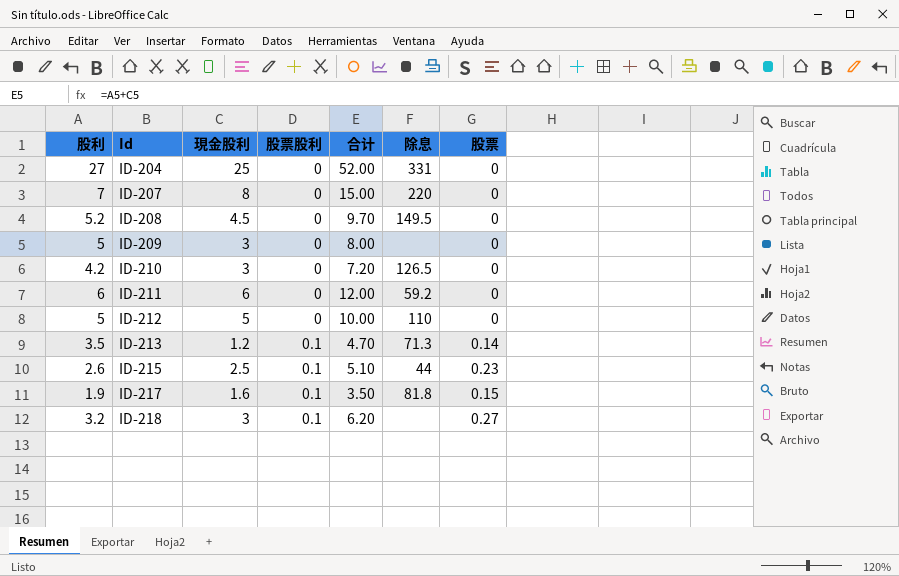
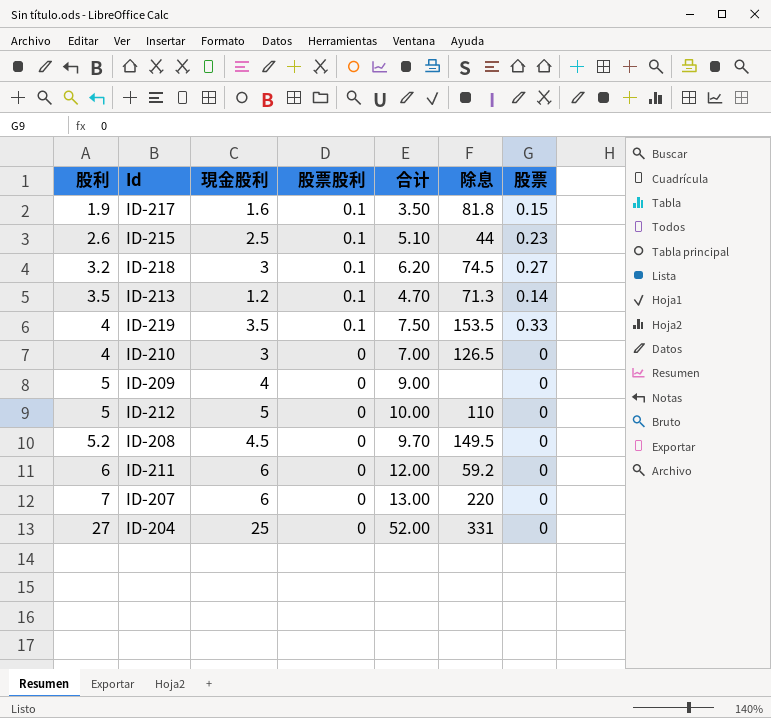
row order: Id ascending -> 股利 ascending
ID-218 | 除息: none -> 74.5
row ID-219: none -> 4 | 3.5 | 0.1 | 7.50 | 153.5 | 0.33
ID-210 | 股利: 4.2 -> 4
ID-210 | 合计: 7.20 -> 7.00
ID-209 | 現金股利: 3 -> 4
ID-209 | 合计: 8.00 -> 9.00
ID-207 | 現金股利: 8 -> 6
ID-207 | 合计: 15.00 -> 13.00

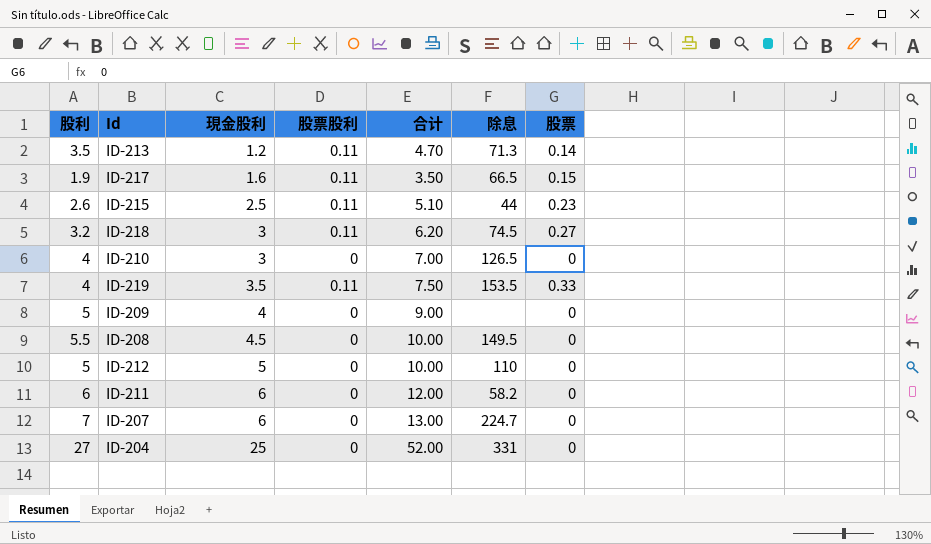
row order: 股利 ascending -> 現金股利 ascending
ID-213 | 股票股利: 0.1 -> 0.11
ID-217 | 股票股利: 0.1 -> 0.11
ID-217 | 除息: 81.8 -> 66.5
ID-215 | 股票股利: 0.1 -> 0.11
ID-218 | 股票股利: 0.1 -> 0.11
ID-219 | 股票股利: 0.1 -> 0.11
ID-208 | 股利: 5.2 -> 5.5
ID-208 | 合计: 9.70 -> 10.00
ID-211 | 除息: 59.2 -> 58.2
ID-207 | 除息: 220 -> 224.7

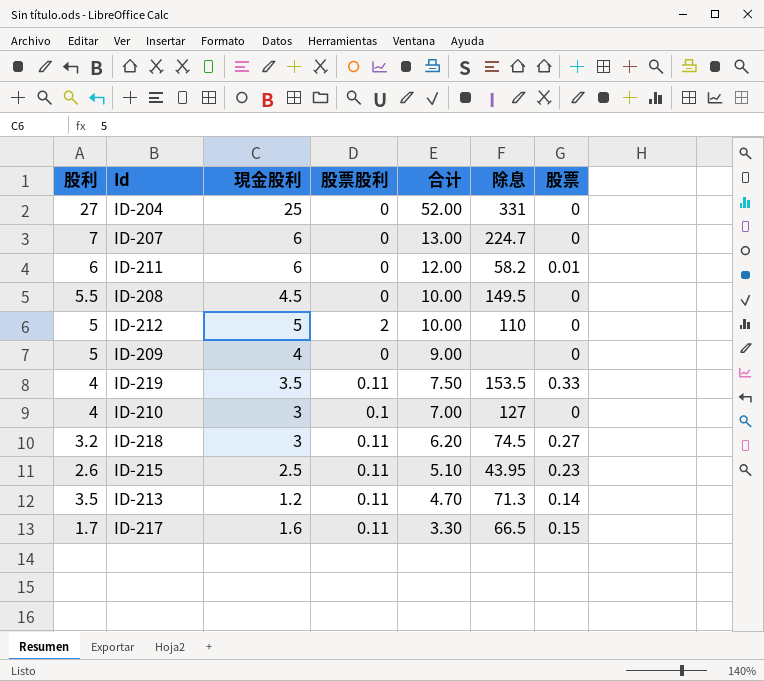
row order: 現金股利 ascending -> 合计 descending
ID-211 | 股票: 0 -> 0.01
ID-212 | 股票股利: 0 -> 2
ID-210 | 股票股利: 0 -> 0.1
ID-210 | 除息: 126.5 -> 127
ID-215 | 除息: 44 -> 43.95
ID-217 | 股利: 1.9 -> 1.7
ID-217 | 合计: 3.50 -> 3.30

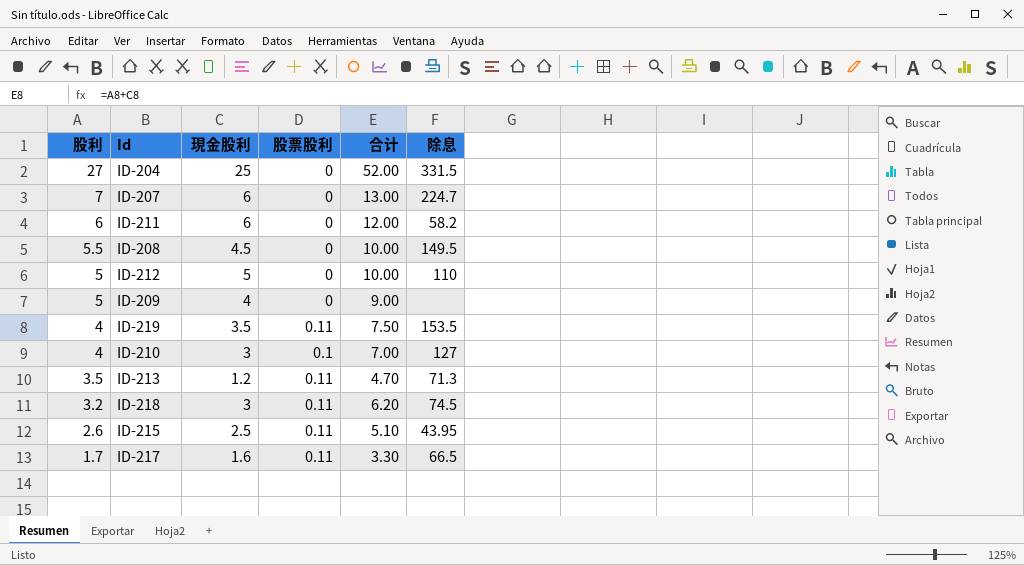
row order: 合计 descending -> 股利 descending
column 股票 | position: 7 -> none
ID-204 | 除息: 331 -> 331.5
ID-212 | 股票股利: 2 -> 0

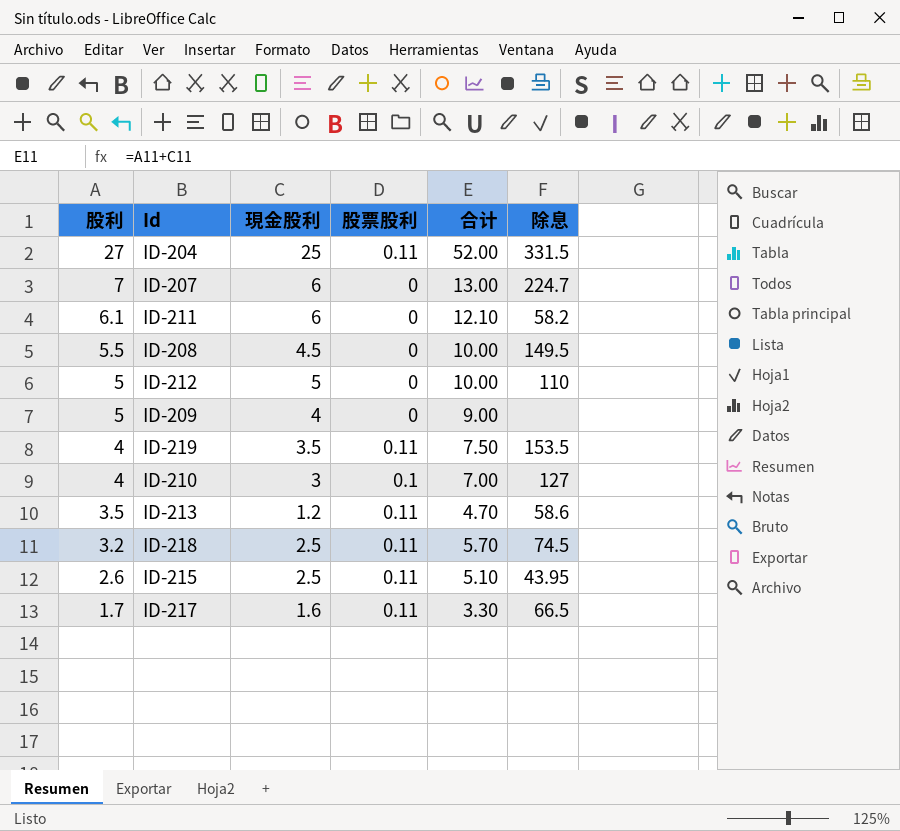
ID-204 | 股票股利: 0 -> 0.11
ID-211 | 股利: 6 -> 6.1
ID-211 | 合计: 12.00 -> 12.10
ID-213 | 除息: 71.3 -> 58.6
ID-218 | 現金股利: 3 -> 2.5
ID-218 | 合计: 6.20 -> 5.70

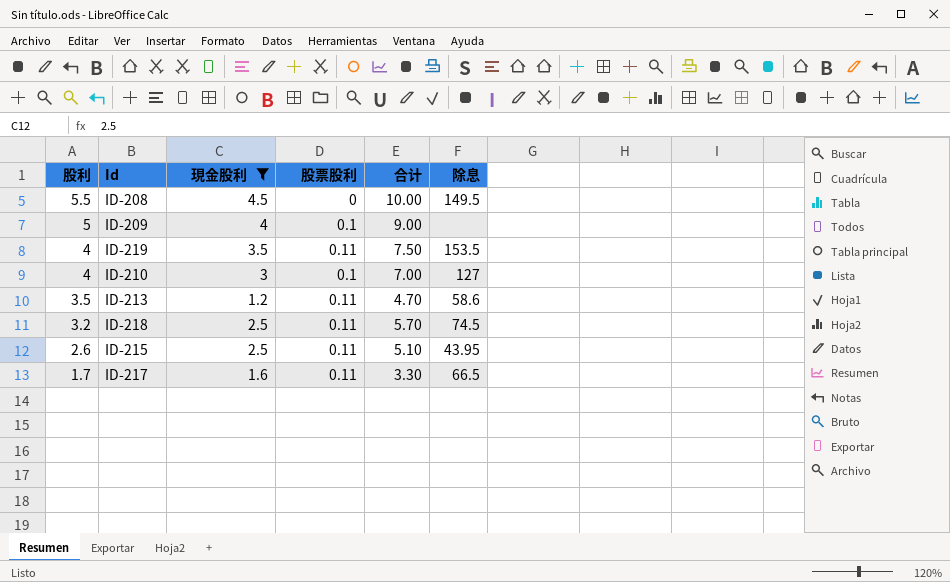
filter: none -> 現金股利 <= 4.5
ID-209 | 股票股利: 0 -> 0.1

